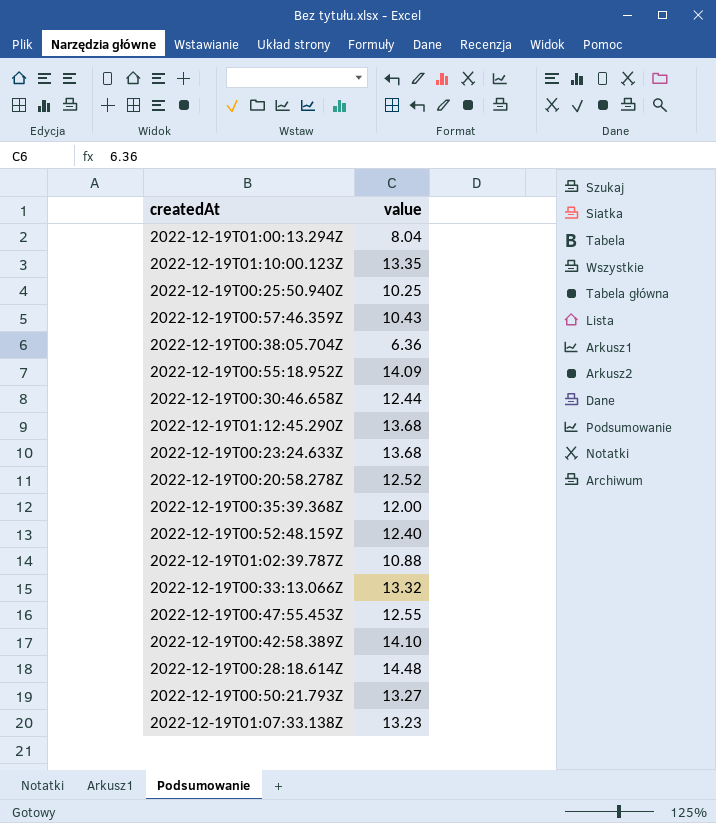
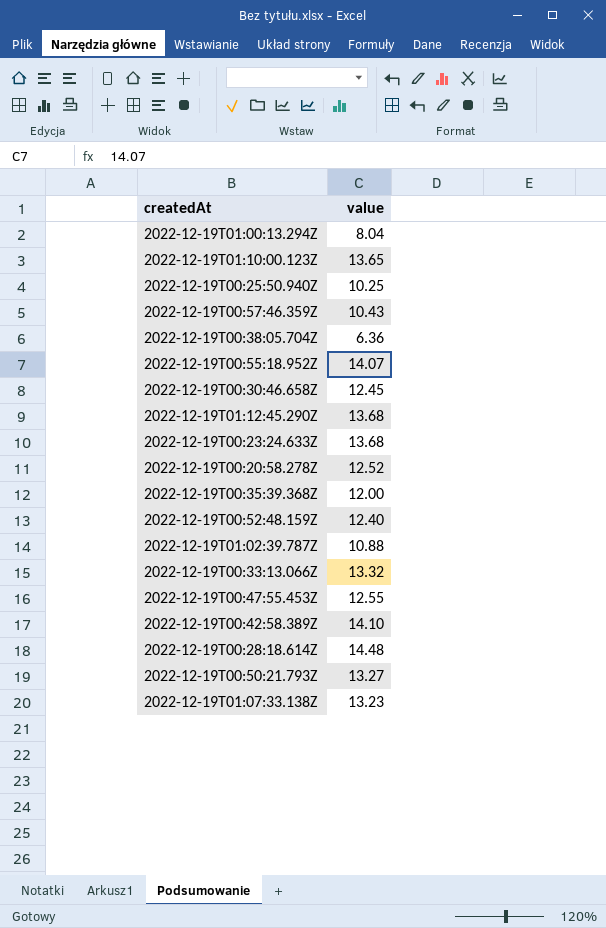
2022-12-19T01:10:00.123Z | value: 13.35 -> 13.65
2022-12-19T00:55:18.952Z | value: 14.09 -> 14.07
2022-12-19T00:30:46.658Z | value: 12.44 -> 12.45

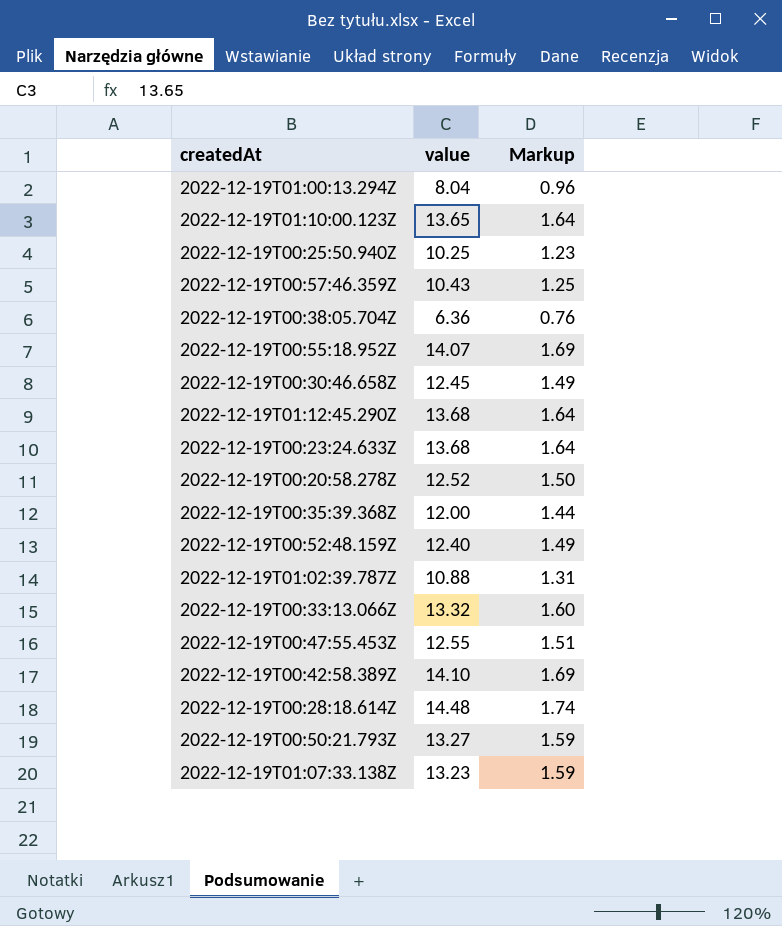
column Markup | formula: none -> [value] * 0.12

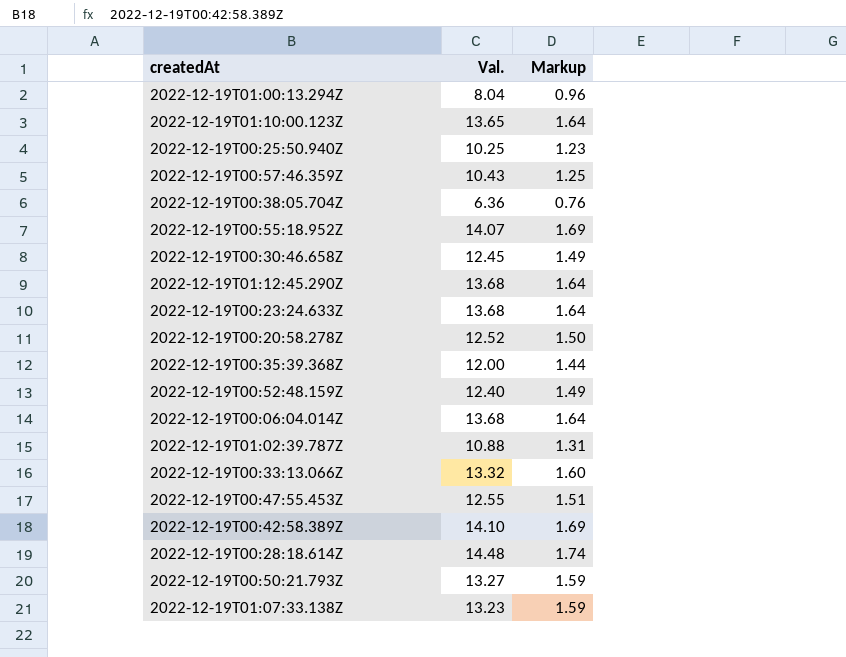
column name: value -> Val.
row 2022-12-19T00:06:04.014Z: none -> 13.68 | 1.64

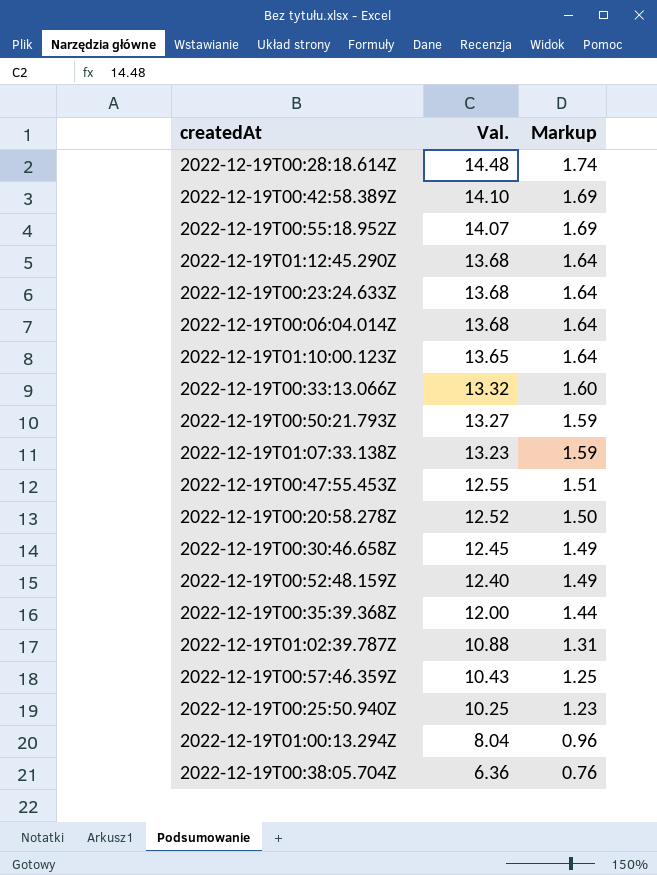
row order: none -> Val. descending

